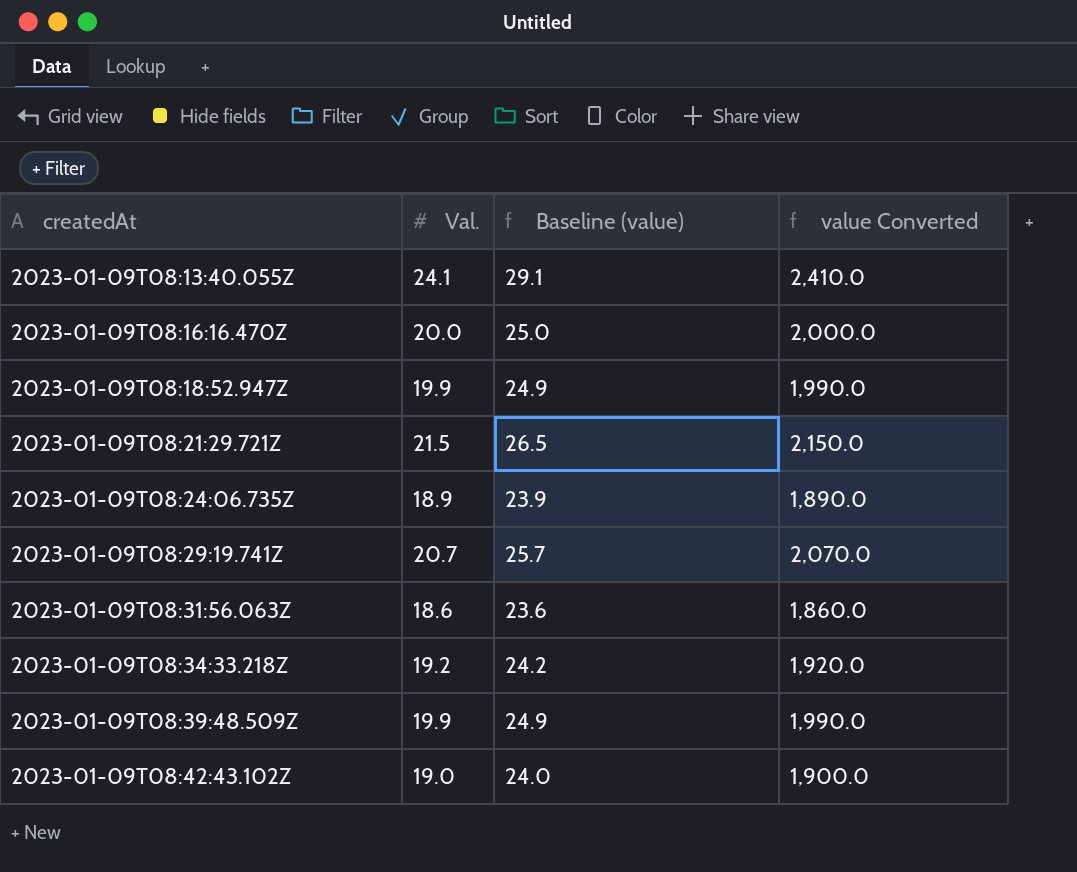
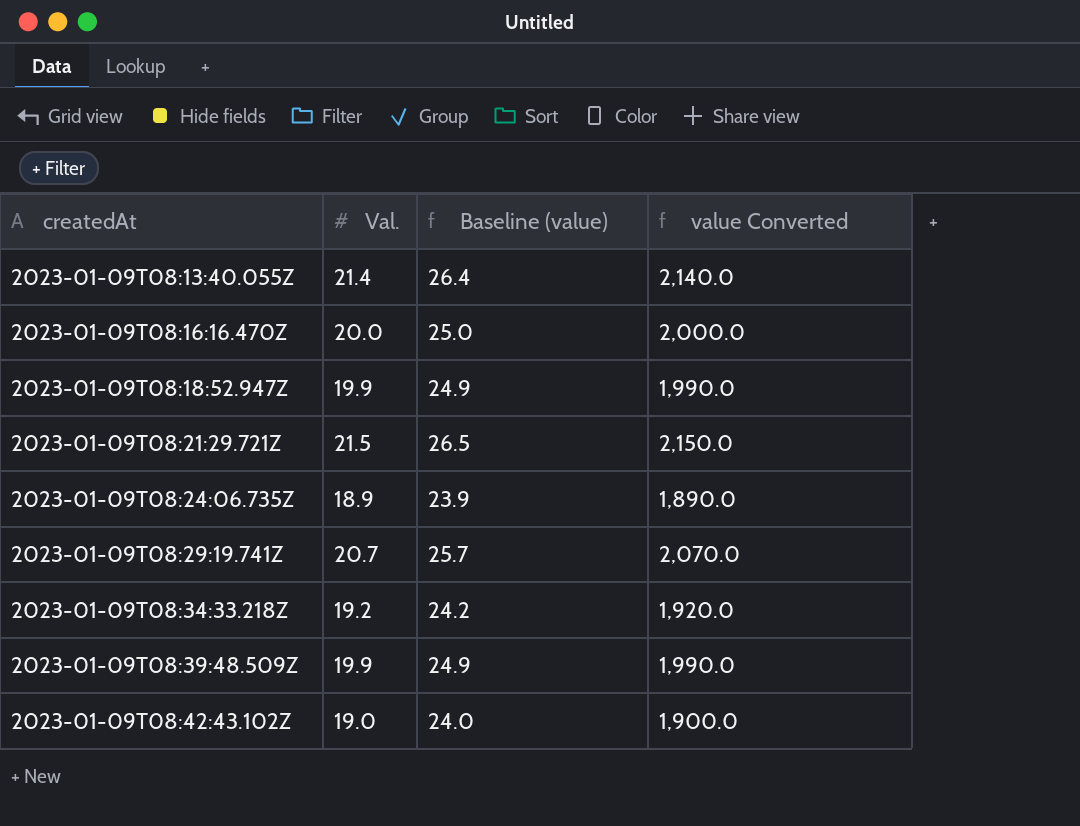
row 2023-01-09T08:31:56.063Z: 18.6 | 23.6 | 1,860.0 -> none
2023-01-09T08:13:40.055Z | Val.: 24.1 -> 21.4
2023-01-09T08:13:40.055Z | Baseline (value): 29.1 -> 26.4
2023-01-09T08:13:40.055Z | value Converted: 2,410.0 -> 2,140.0

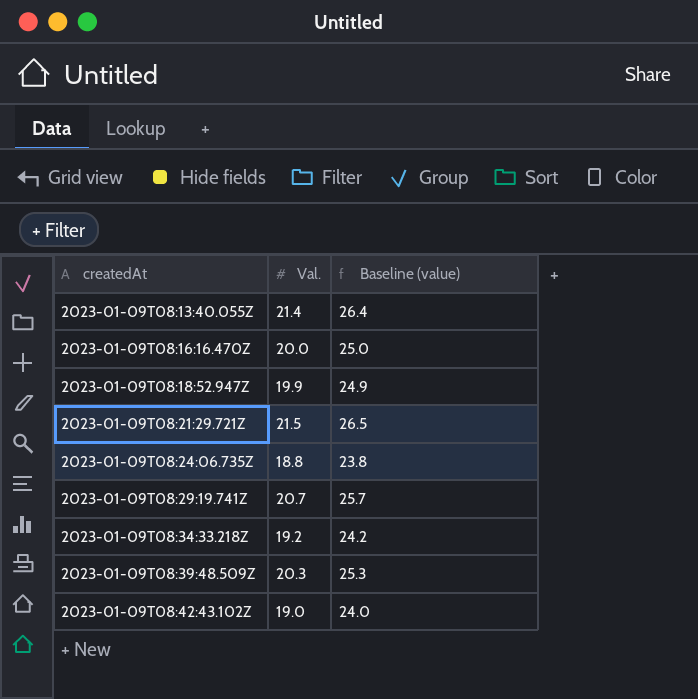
column value Converted | formula: [Val.] * 100 -> none
2023-01-09T08:24:06.735Z | Val.: 18.9 -> 18.8
2023-01-09T08:24:06.735Z | Baseline (value): 23.9 -> 23.8
2023-01-09T08:39:48.509Z | Val.: 19.9 -> 20.3
2023-01-09T08:39:48.509Z | Baseline (value): 24.9 -> 25.3

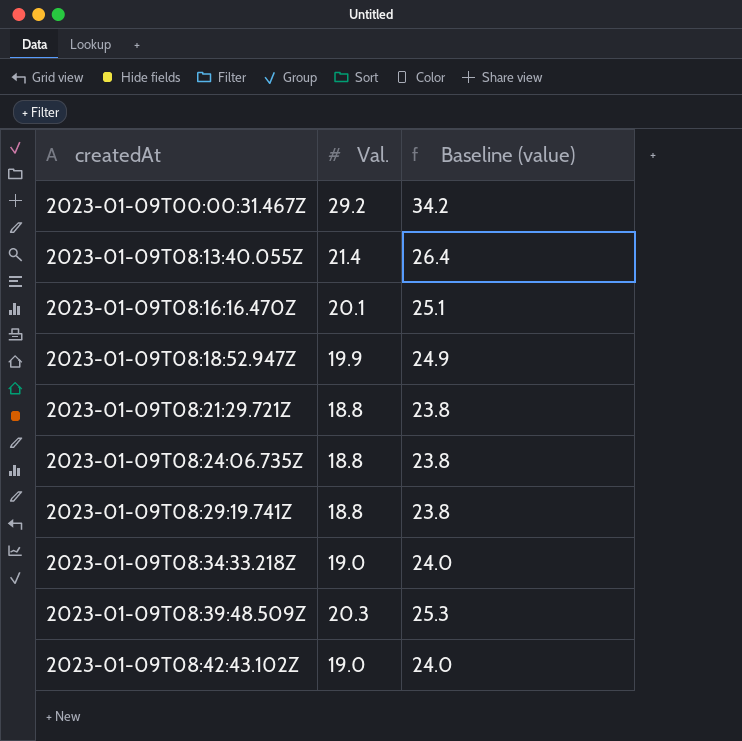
row 2023-01-09T00:00:31.467Z: none -> 29.2 | 34.2
2023-01-09T08:16:16.470Z | Val.: 20.0 -> 20.1
2023-01-09T08:16:16.470Z | Baseline (value): 25.0 -> 25.1
2023-01-09T08:21:29.721Z | Val.: 21.5 -> 18.8
2023-01-09T08:21:29.721Z | Baseline (value): 26.5 -> 23.8
2023-01-09T08:29:19.741Z | Val.: 20.7 -> 18.8
2023-01-09T08:29:19.741Z | Baseline (value): 25.7 -> 23.8
2023-01-09T08:34:33.218Z | Val.: 19.2 -> 19.0
2023-01-09T08:34:33.218Z | Baseline (value): 24.2 -> 24.0

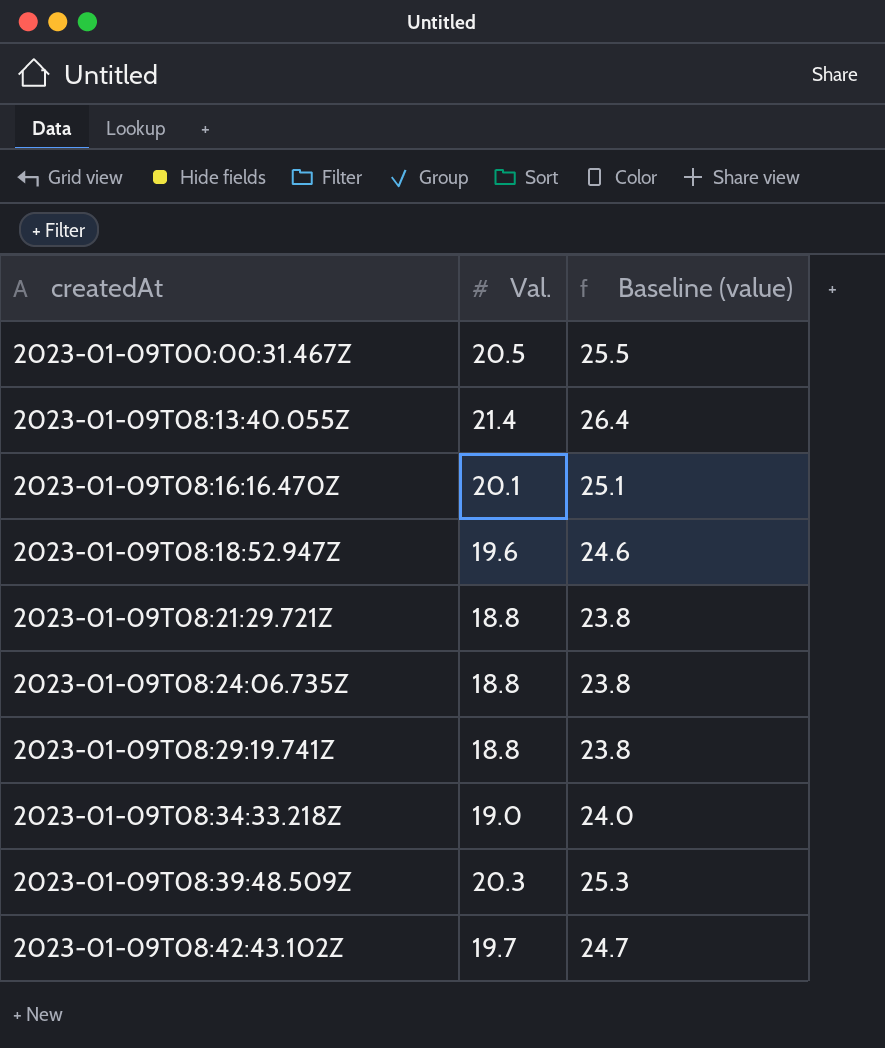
2023-01-09T00:00:31.467Z | Val.: 29.2 -> 20.5
2023-01-09T00:00:31.467Z | Baseline (value): 34.2 -> 25.5
2023-01-09T08:18:52.947Z | Val.: 19.9 -> 19.6
2023-01-09T08:18:52.947Z | Baseline (value): 24.9 -> 24.6
2023-01-09T08:42:43.102Z | Val.: 19.0 -> 19.7
2023-01-09T08:42:43.102Z | Baseline (value): 24.0 -> 24.7

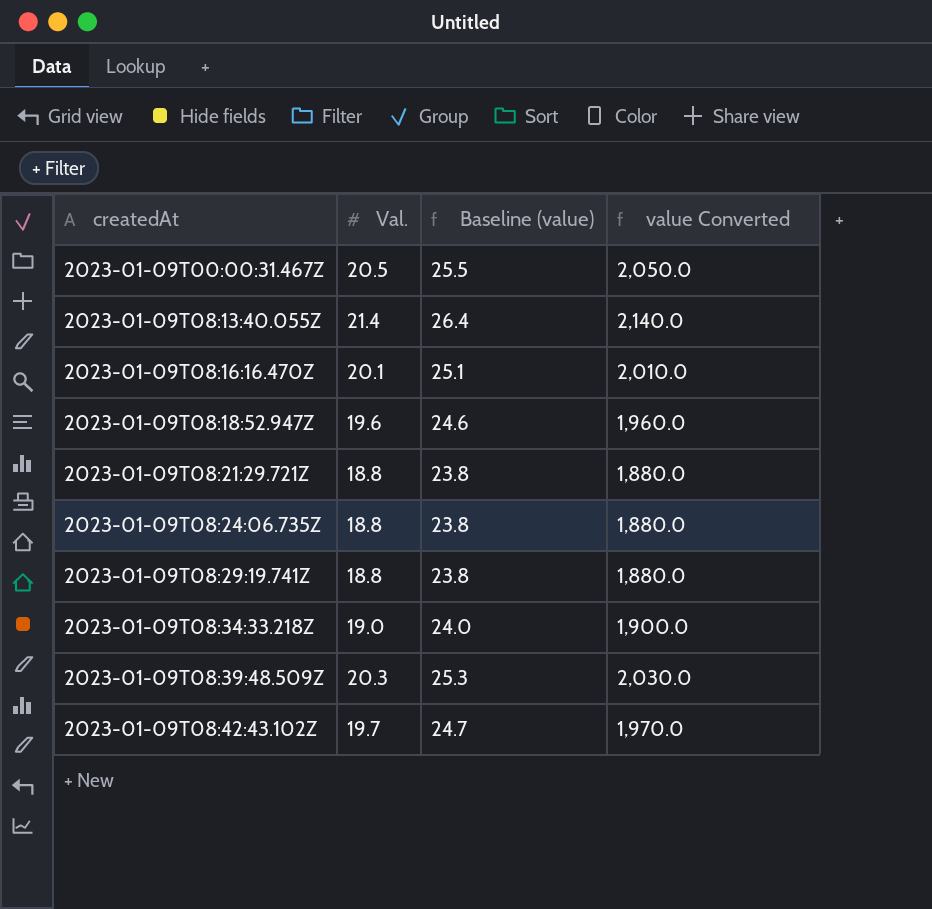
column value Converted | formula: none -> [Val.] * 100

